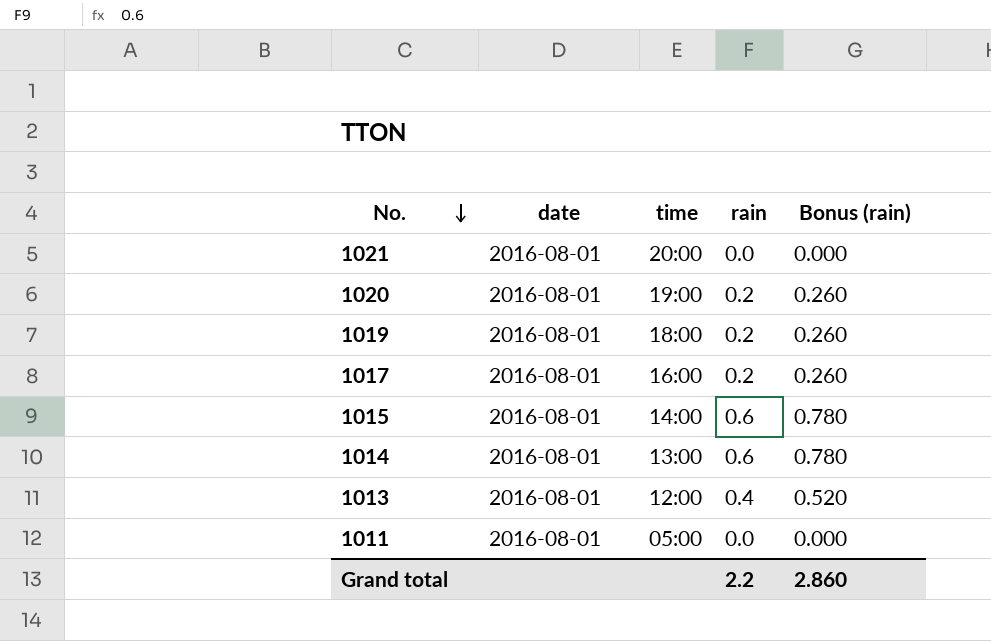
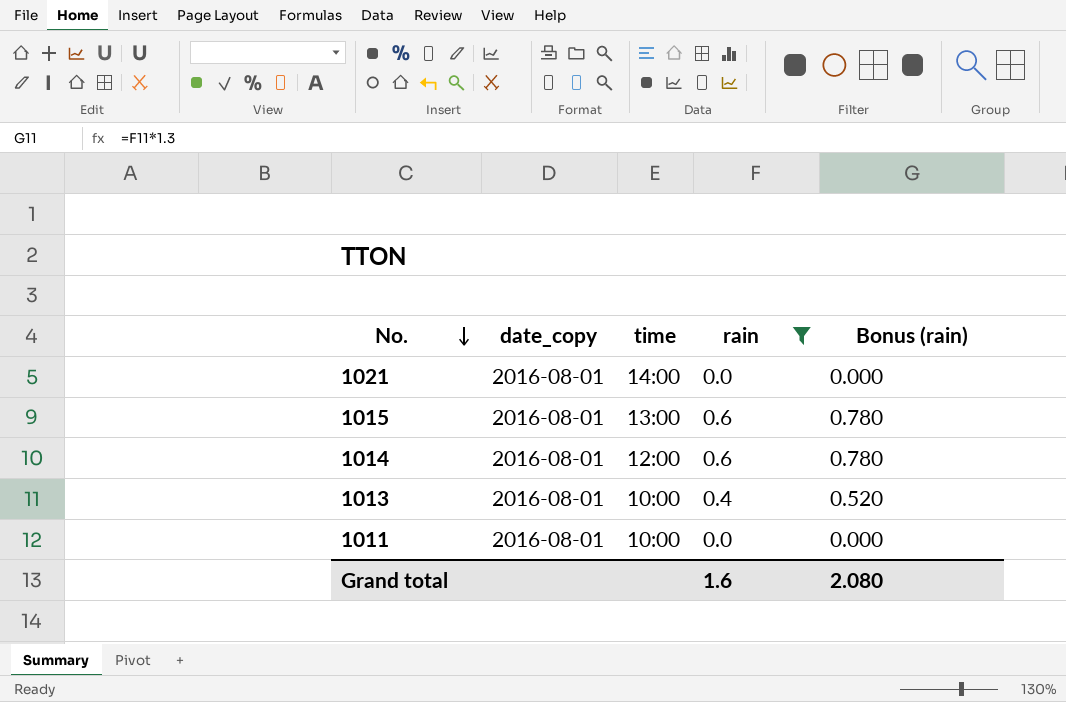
filter: none -> rain != 0.2
column name: date -> date_copy
1021 | time: 20:00 -> 14:00
1015 | time: 14:00 -> 13:00
1014 | time: 13:00 -> 12:00
1013 | time: 12:00 -> 10:00
1011 | time: 05:00 -> 10:00
Grand total | rain: 2.2 -> 1.6
Grand total | Bonus (rain): 2.860 -> 2.080

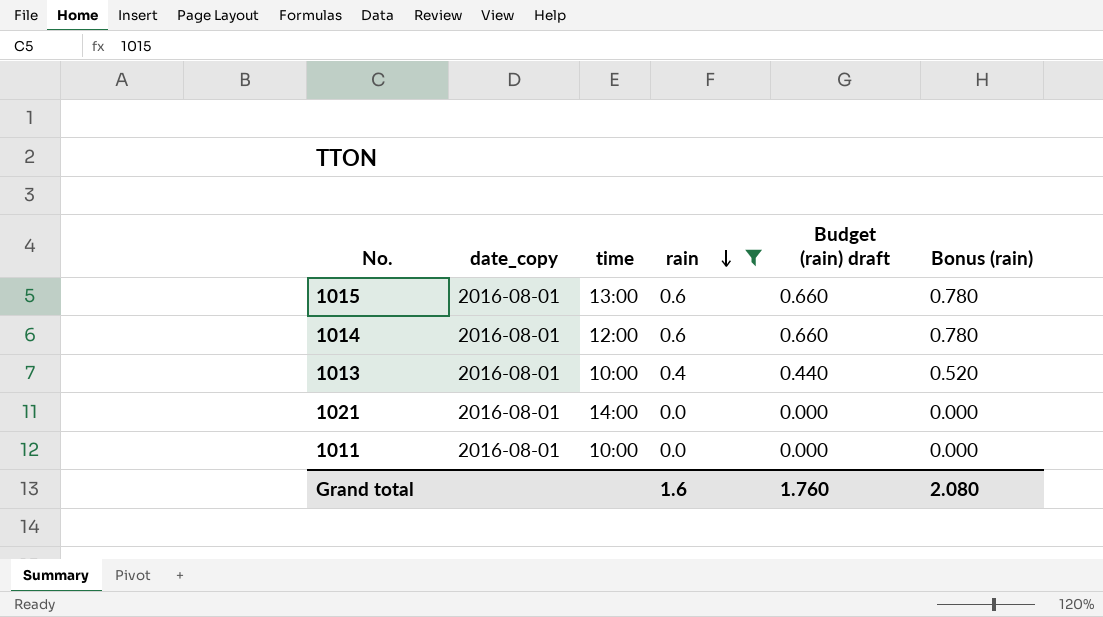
row order: No. descending -> rain descending
column Budget (rain) draft | formula: none -> [rain] * 1.1

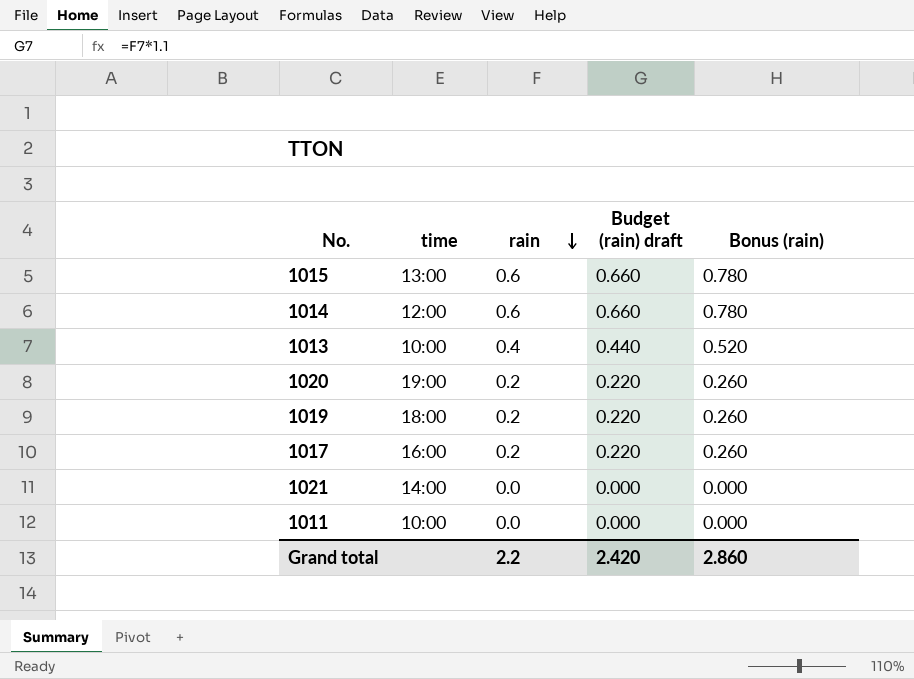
filter: rain != 0.2 -> none
column date_copy | position: 2 -> none
Grand total | rain: 1.6 -> 2.2
Grand total | Budget (rain) draft: 1.760 -> 2.420
Grand total | Bonus (rain): 2.080 -> 2.860

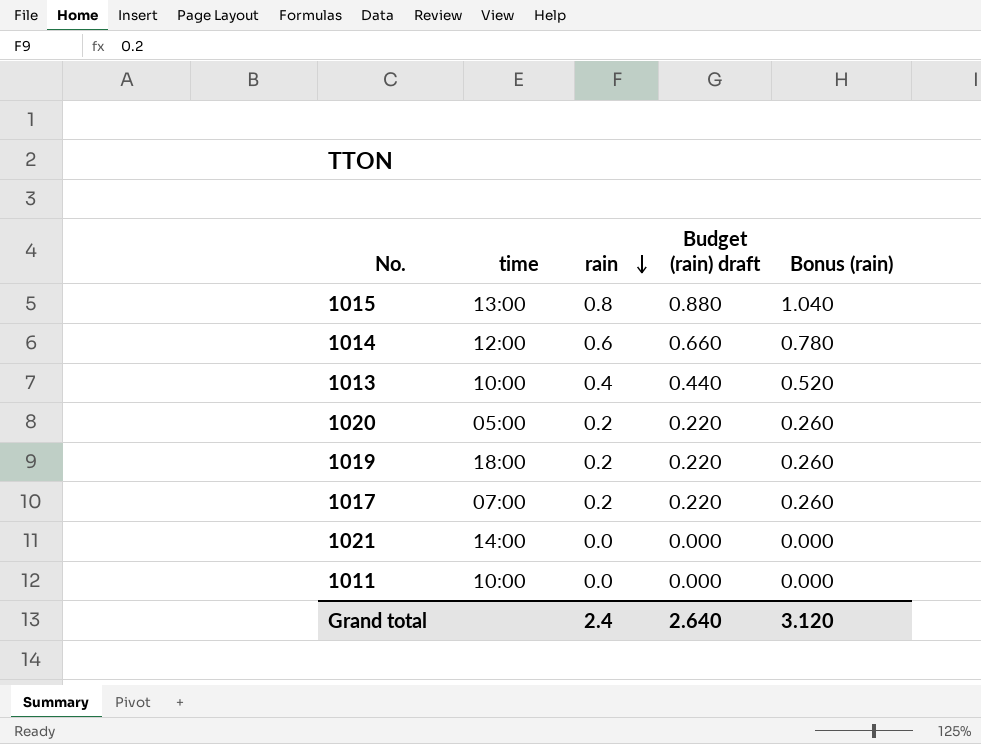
1015 | rain: 0.6 -> 0.8
1015 | Budget (rain) draft: 0.660 -> 0.880
1015 | Bonus (rain): 0.780 -> 1.040
1020 | time: 19:00 -> 05:00
1017 | time: 16:00 -> 07:00
Grand total | rain: 2.2 -> 2.4
Grand total | Budget (rain) draft: 2.420 -> 2.640
Grand total | Bonus (rain): 2.860 -> 3.120

